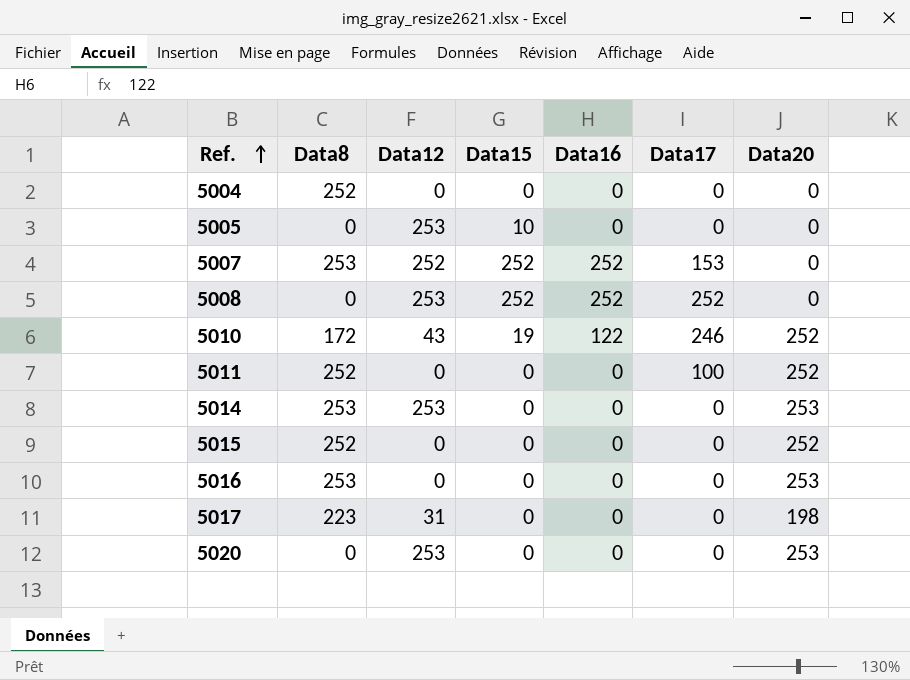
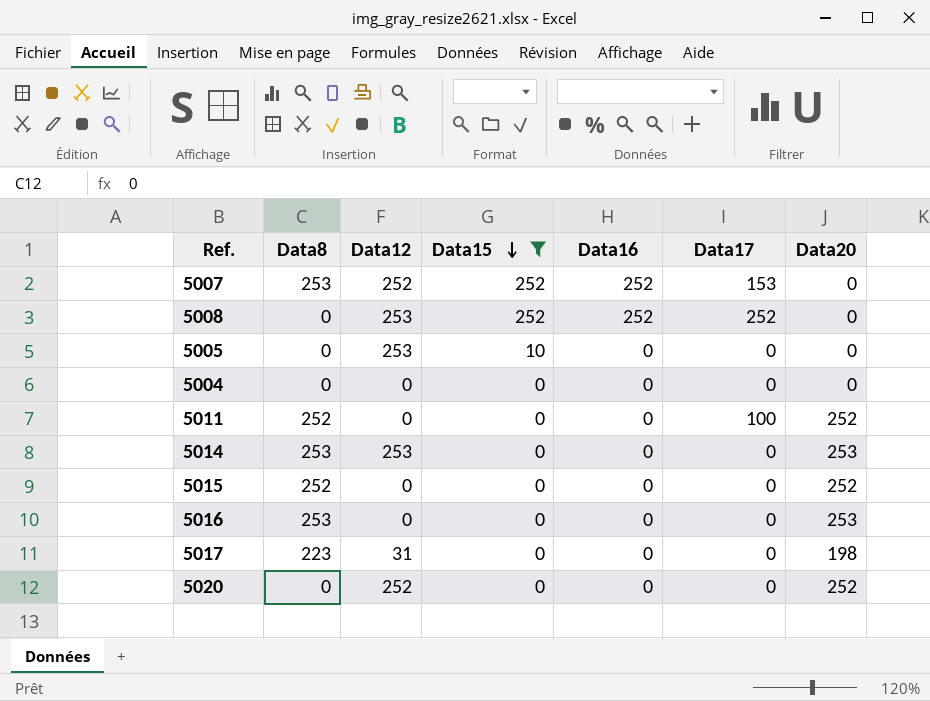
filter: none -> Data15 != 19
row order: Ref. ascending -> Data15 descending
5004 | Data8: 252 -> 0
5020 | Data12: 253 -> 252
5020 | Data20: 253 -> 252

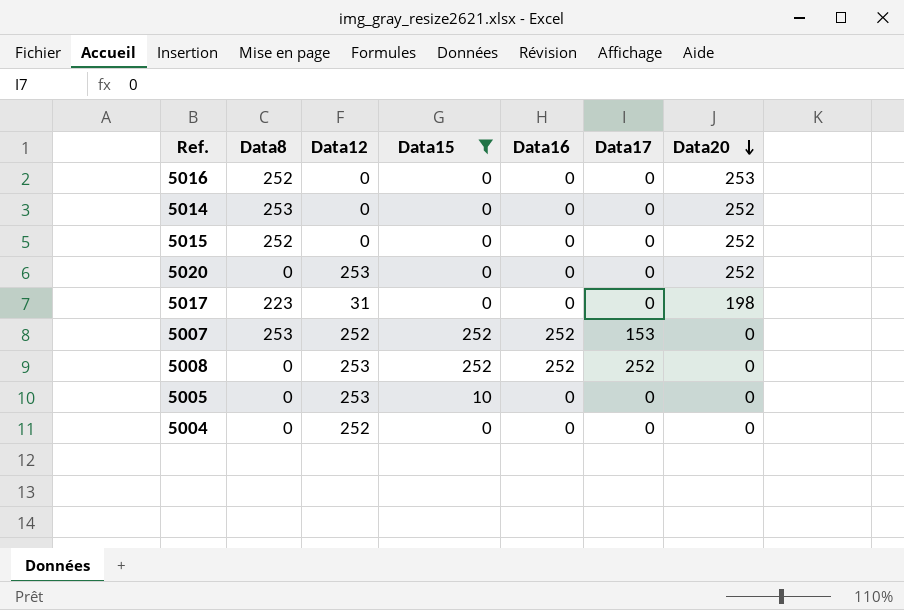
row order: Data15 descending -> Data20 descending
row 5011: 252 | 0 | 0 | 0 | 100 | 252 -> none
5016 | Data8: 253 -> 252
5014 | Data12: 253 -> 0
5014 | Data20: 253 -> 252
5020 | Data12: 252 -> 253
5004 | Data12: 0 -> 252

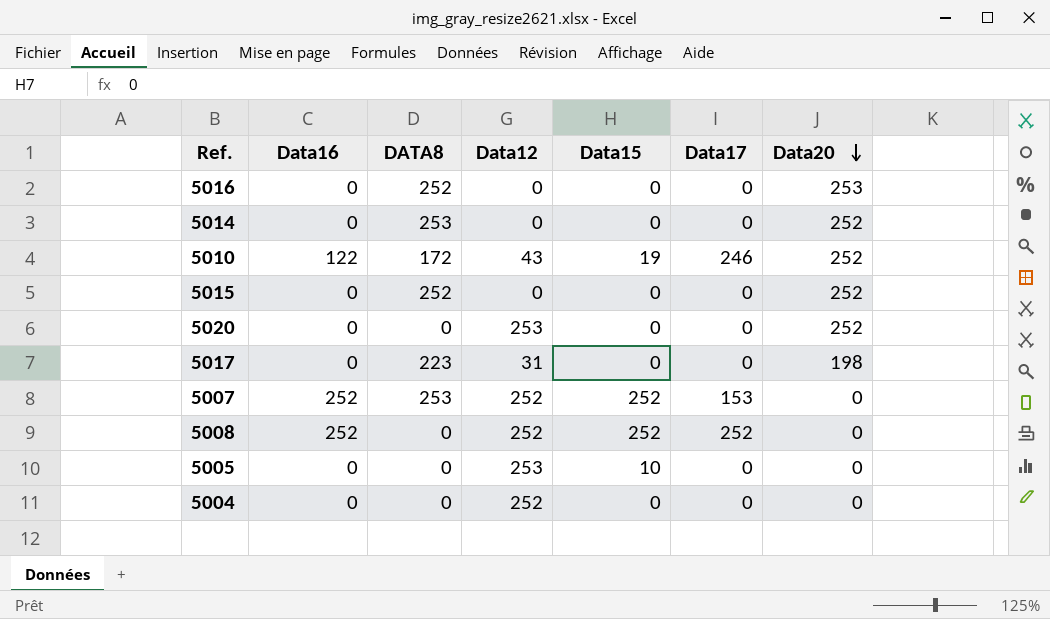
filter: Data15 != 19 -> none
column Data16 | position: 5 -> 2
column name: Data8 -> DATA8
5008 | Data12: 253 -> 252

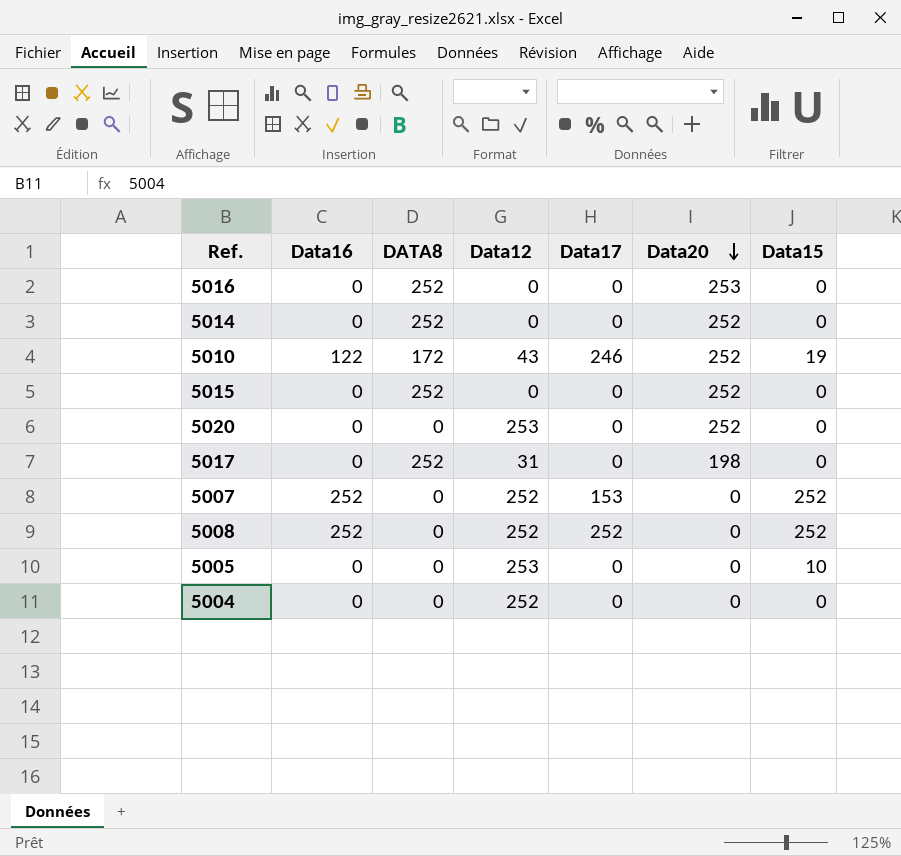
column Data15 | position: 5 -> 7
5014 | DATA8: 253 -> 252
5017 | DATA8: 223 -> 252
5007 | DATA8: 253 -> 0

